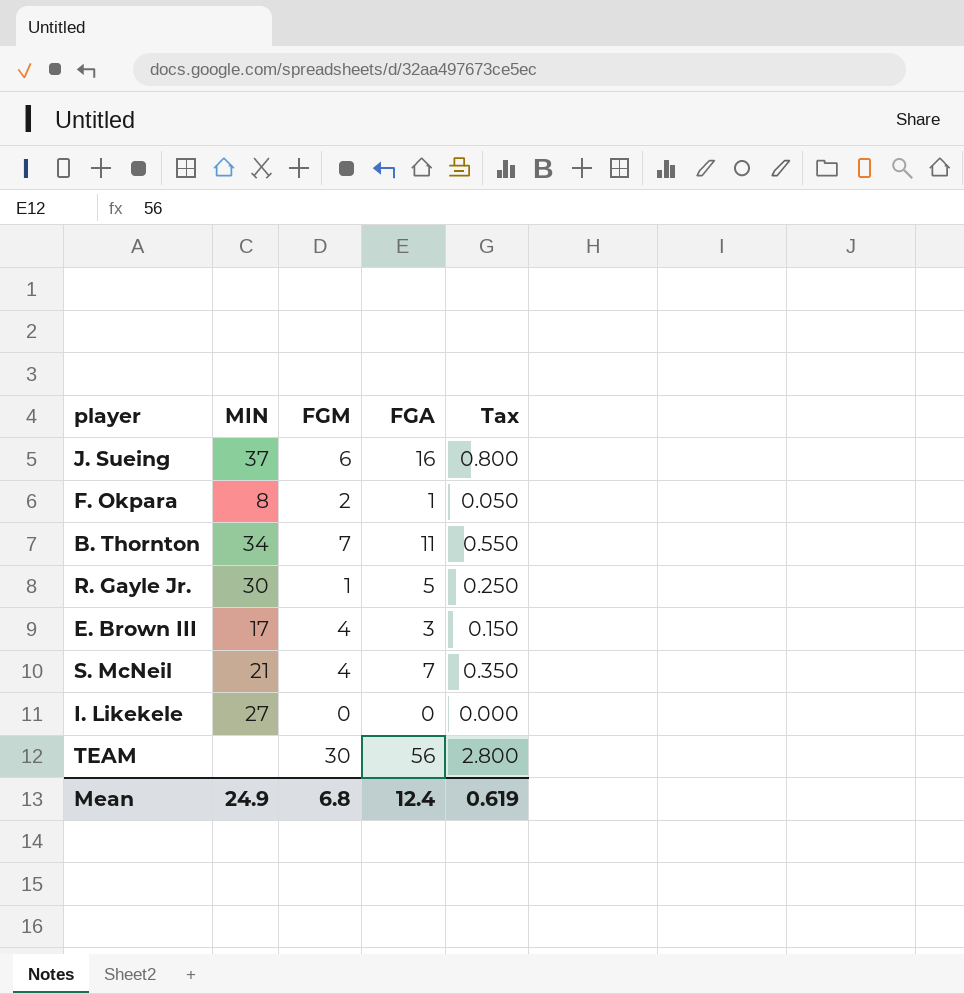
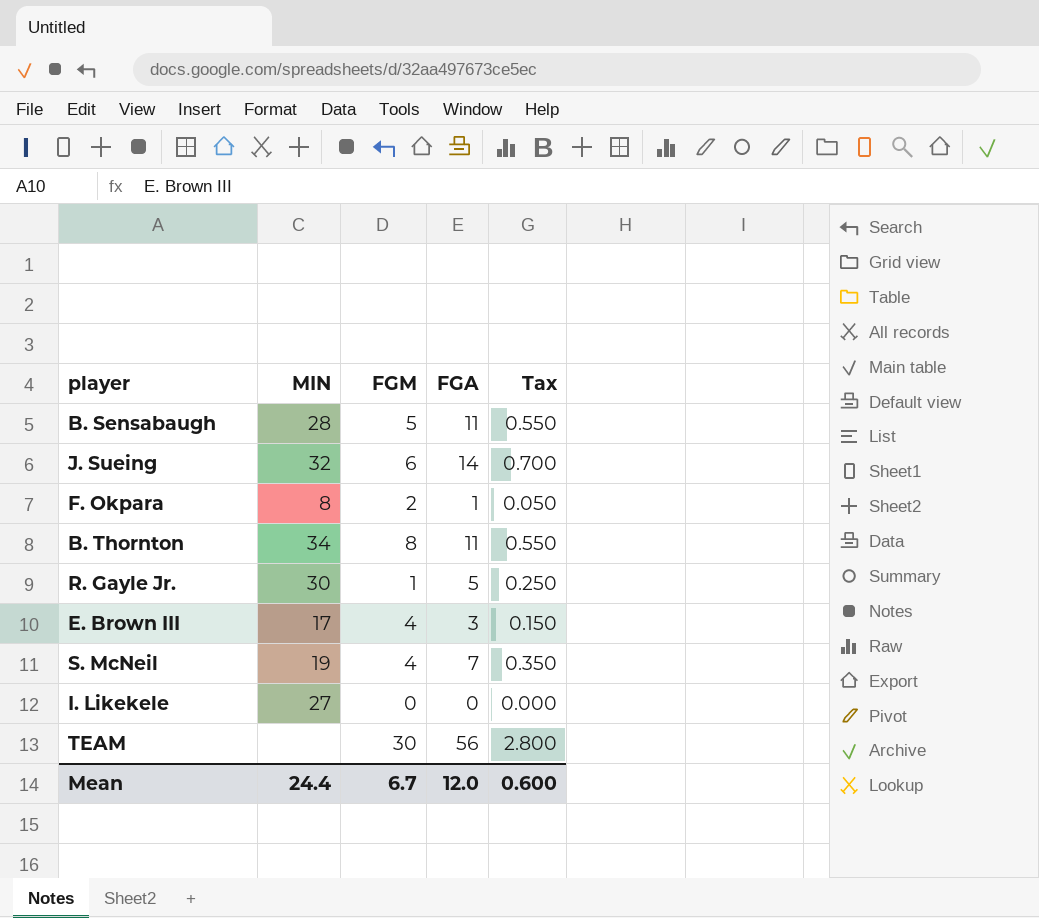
row B. Sensabaugh: none -> 28 | 5 | 11 | 0.550
J. Sueing | MIN: 37 -> 32
J. Sueing | FGA: 16 -> 14
J. Sueing | Tax: 0.800 -> 0.700
B. Thornton | FGM: 7 -> 8
S. McNeil | MIN: 21 -> 19
Mean | MIN: 24.9 -> 24.4
Mean | FGM: 6.8 -> 6.7
Mean | FGA: 12.4 -> 12.0
Mean | Tax: 0.619 -> 0.600

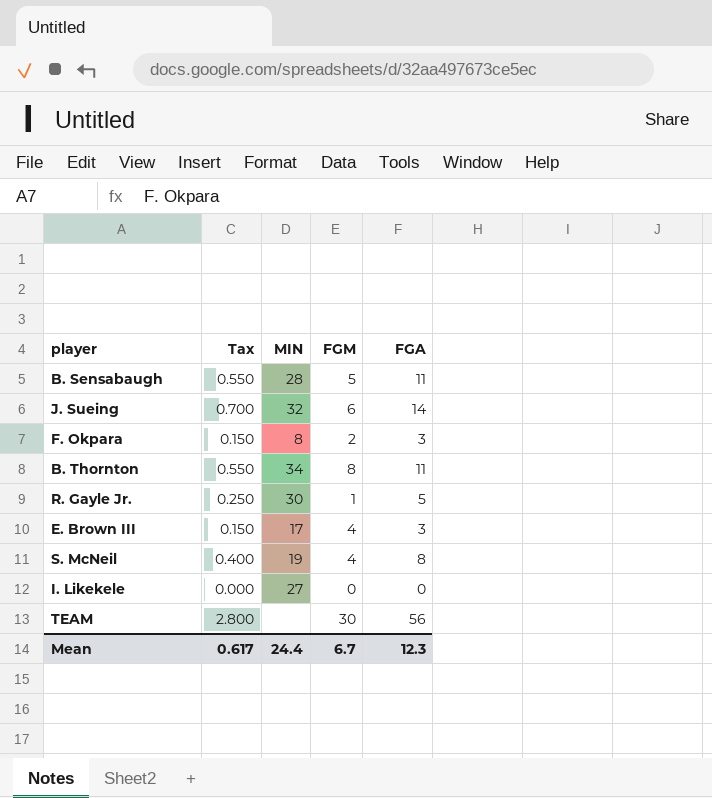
column Tax | position: 5 -> 2
F. Okpara | Tax: 0.050 -> 0.150
F. Okpara | FGA: 1 -> 3
S. McNeil | Tax: 0.350 -> 0.400
S. McNeil | FGA: 7 -> 8
Mean | Tax: 0.600 -> 0.617
Mean | FGA: 12.0 -> 12.3

